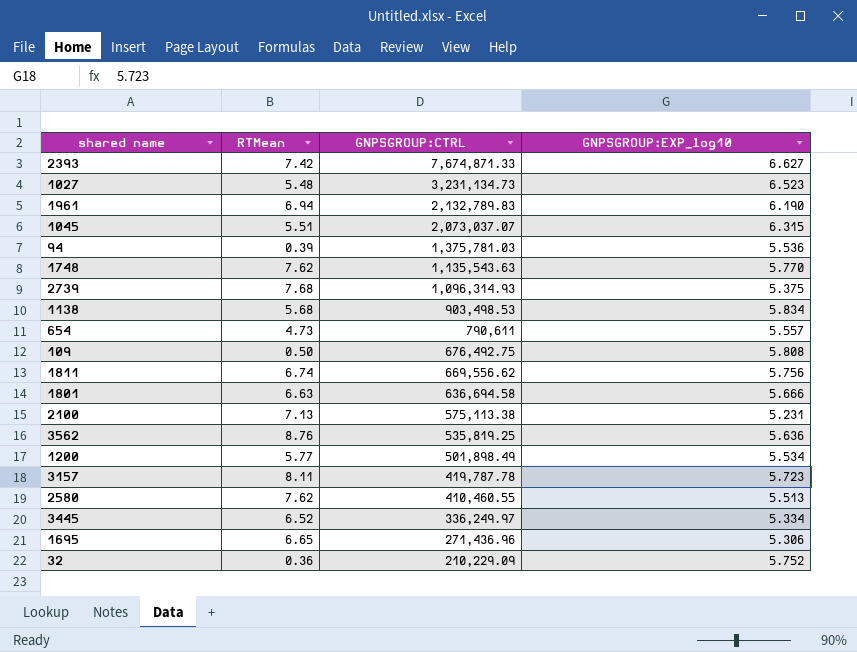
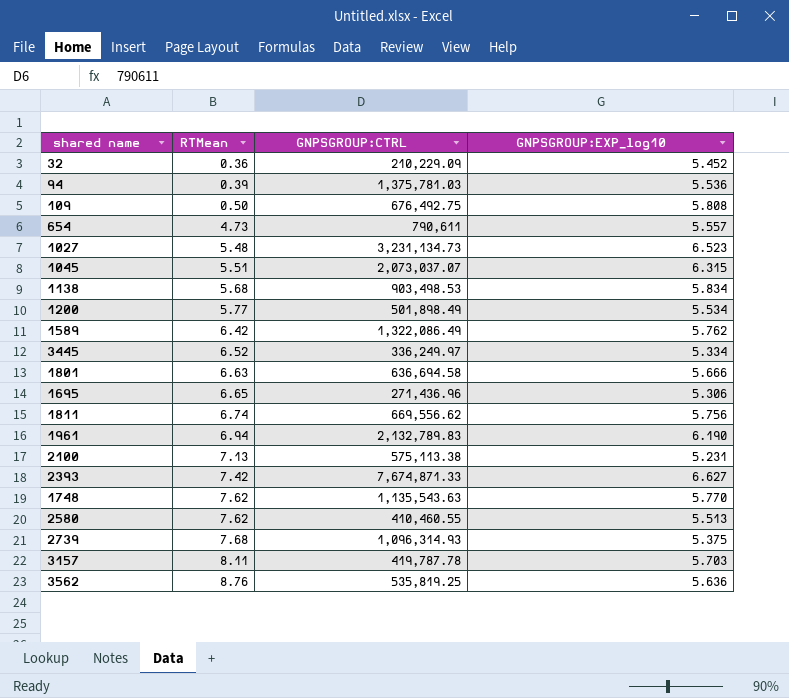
row order: GNPSGROUP:CTRL descending -> RTMean ascending
32 | GNPSGROUP:EXP_log10: 5.752 -> 5.452
row 1589: none -> 6.42 | 1,322,086.49 | 5.762
3157 | GNPSGROUP:EXP_log10: 5.723 -> 5.703

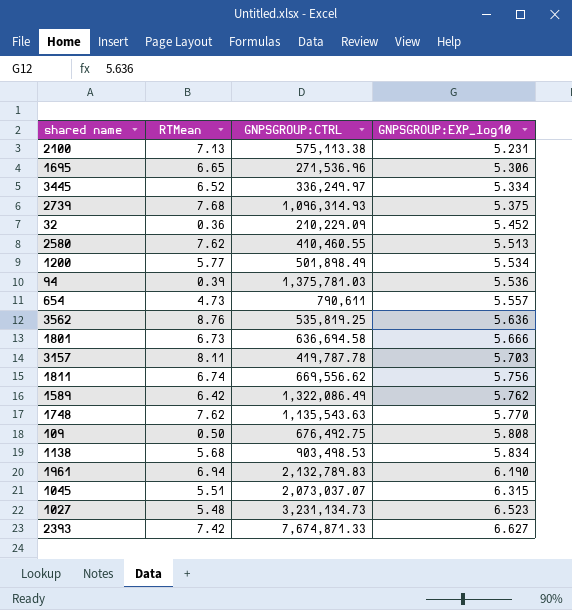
row order: RTMean ascending -> GNPSGROUP:EXP_log10 ascending
1695 | GNPSGROUP:CTRL: 271,436.96 -> 271,536.96
1801 | RTMean: 6.63 -> 6.73

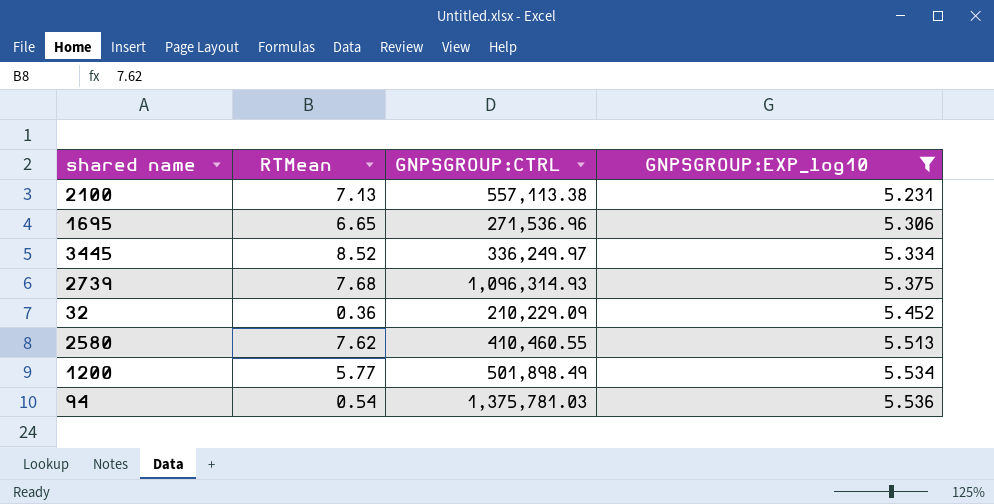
filter: none -> GNPSGROUP:EXP_log10 <= 5.536
2100 | GNPSGROUP:CTRL: 575,113.38 -> 557,113.38
3445 | RTMean: 6.52 -> 8.52
94 | RTMean: 0.39 -> 0.54

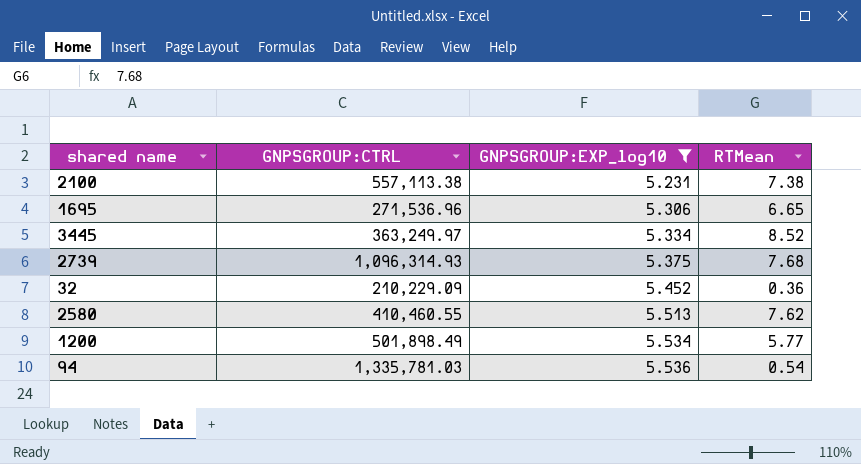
column RTMean | position: 2 -> 4
2100 | RTMean: 7.13 -> 7.38
3445 | GNPSGROUP:CTRL: 336,249.97 -> 363,249.97
94 | GNPSGROUP:CTRL: 1,375,781.03 -> 1,335,781.03

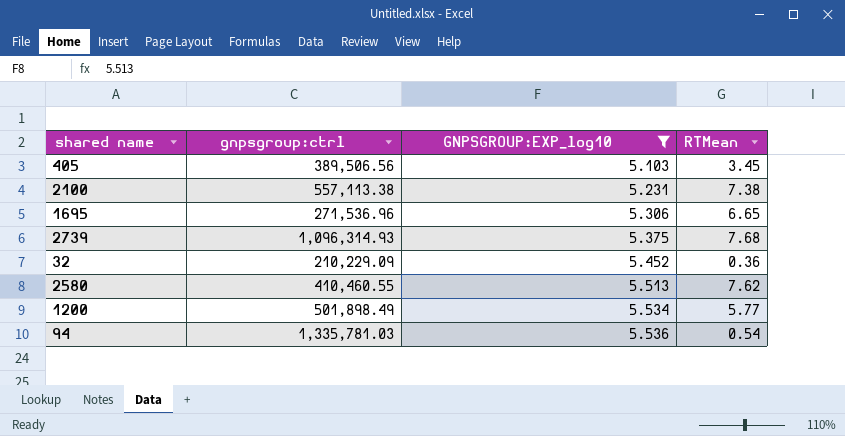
column name: GNPSGROUP:CTRL -> gnpsgroup:ctrl
row 3445: 363,249.97 | 5.334 | 8.52 -> none
row 405: none -> 389,506.56 | 5.103 | 3.45

